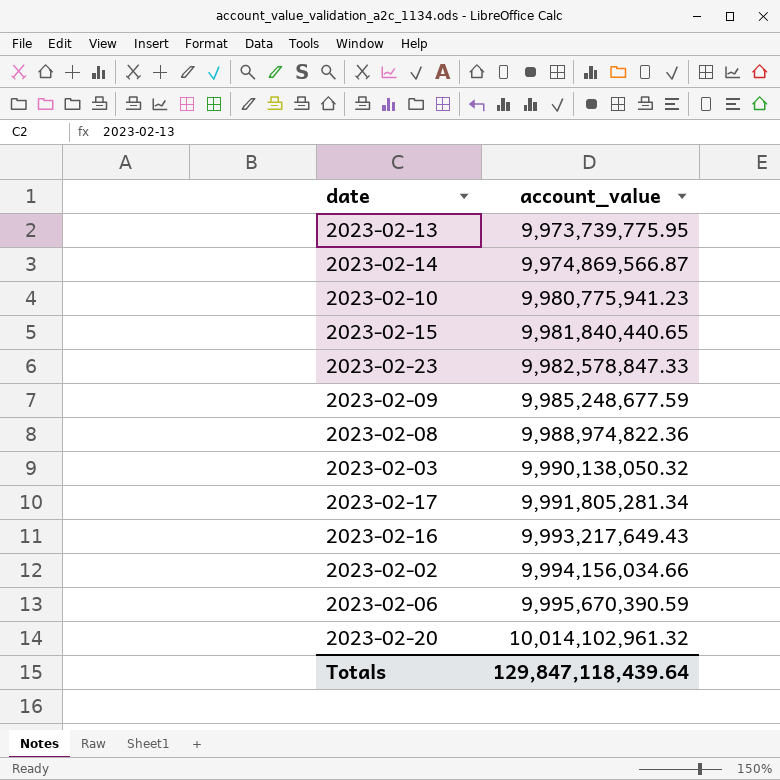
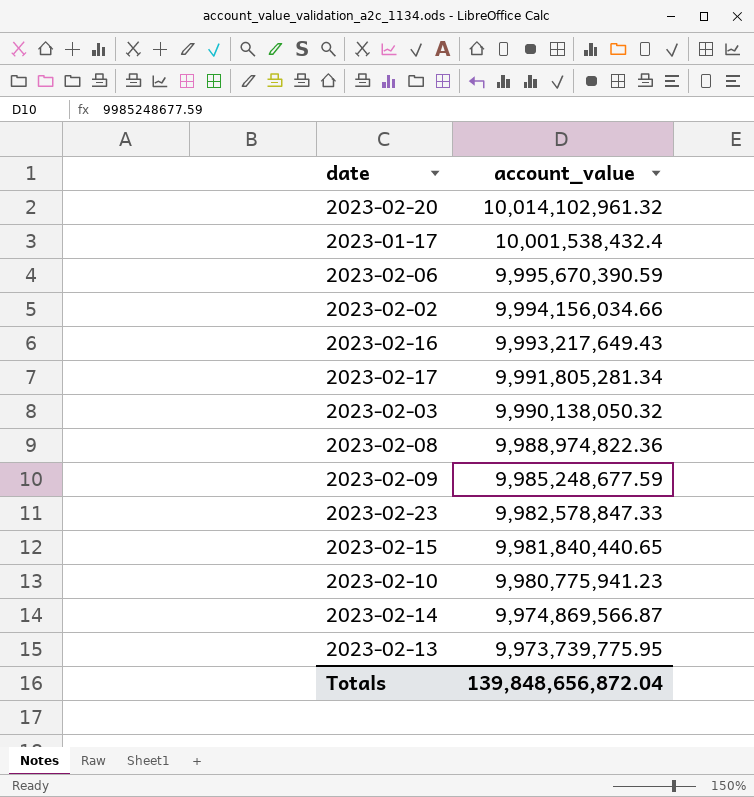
row order: account_value ascending -> account_value descending
row 2023-01-17: none -> 10,001,538,432.4
Totals | account_value: 129,847,118,439.64 -> 139,848,656,872.04

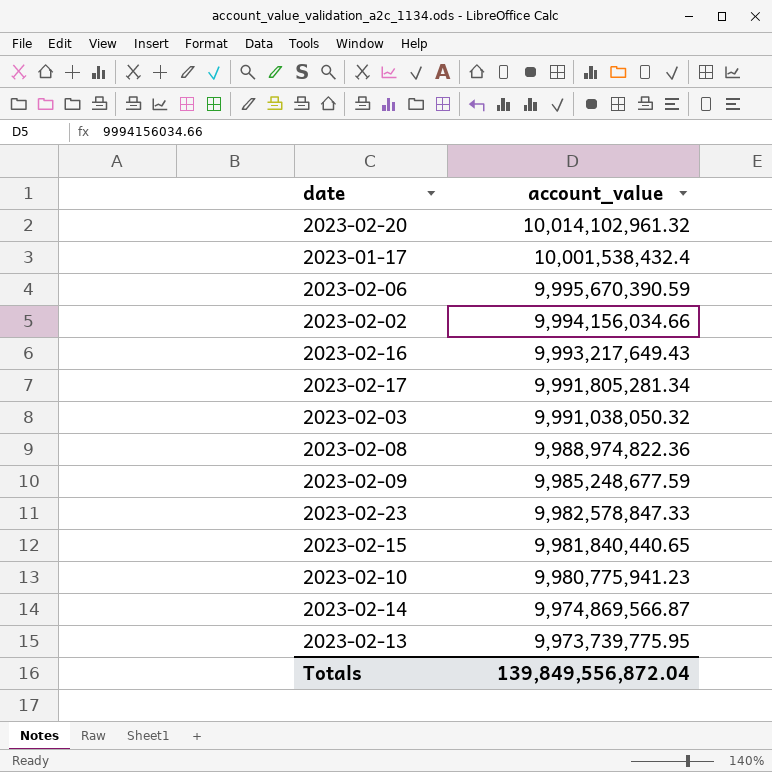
2023-02-03 | account_value: 9,990,138,050.32 -> 9,991,038,050.32
Totals | account_value: 139,848,656,872.04 -> 139,849,556,872.04

